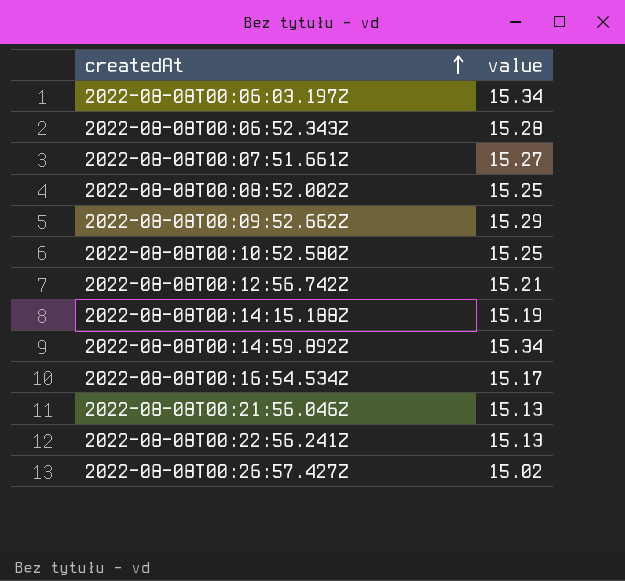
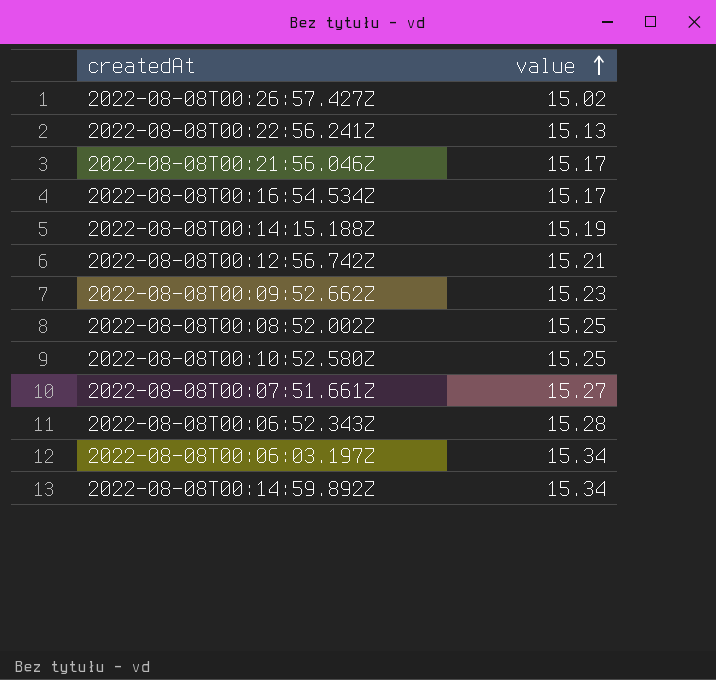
row order: createdAt ascending -> value ascending
2022-08-08T00:21:56.046Z | value: 15.13 -> 15.17
2022-08-08T00:09:52.662Z | value: 15.29 -> 15.23

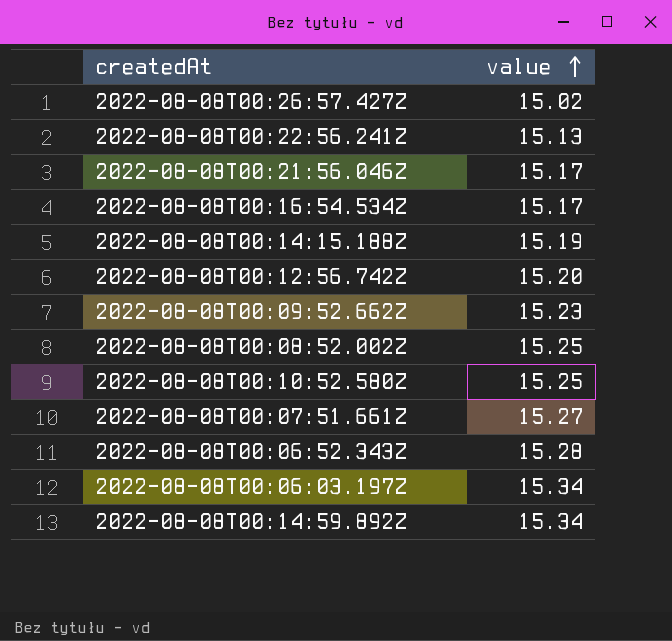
2022-08-08T00:12:56.742Z | value: 15.21 -> 15.20

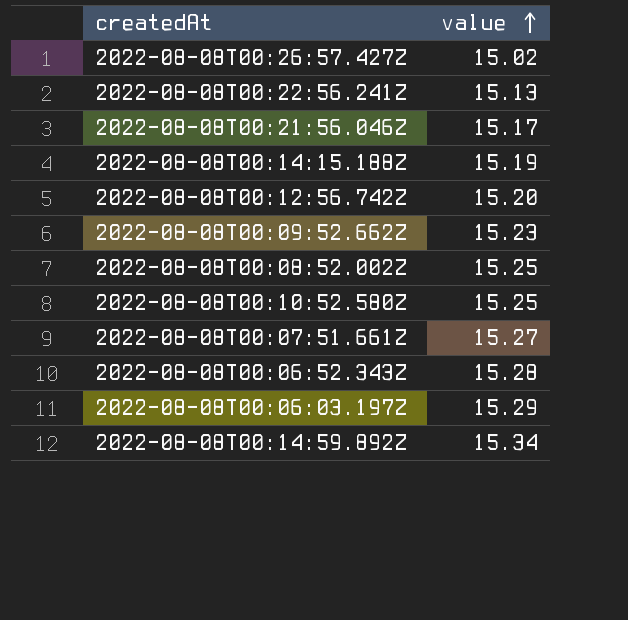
row 2022-08-08T00:16:54.534Z: 15.17 -> none
2022-08-08T00:06:03.197Z | value: 15.34 -> 15.29

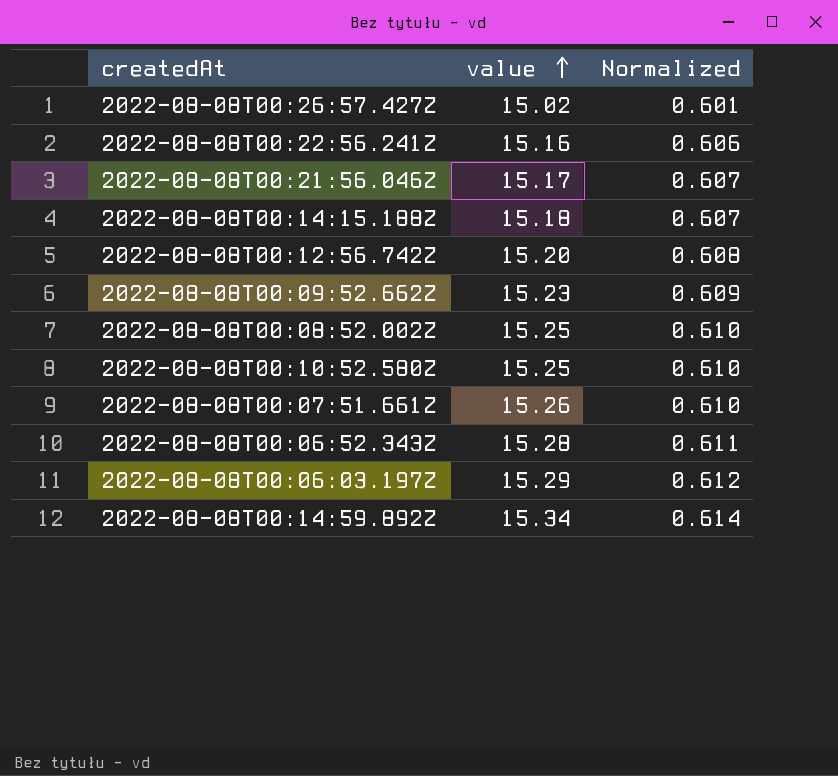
column Normalized | formula: none -> [value] * 0.04
2022-08-08T00:22:56.241Z | value: 15.13 -> 15.16
2022-08-08T00:14:15.188Z | value: 15.19 -> 15.18
2022-08-08T00:07:51.661Z | value: 15.27 -> 15.26

